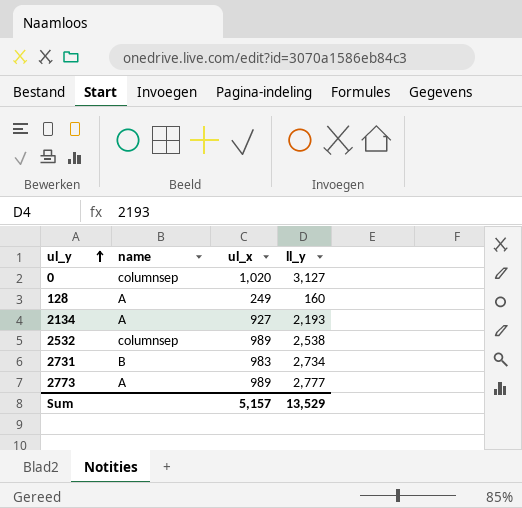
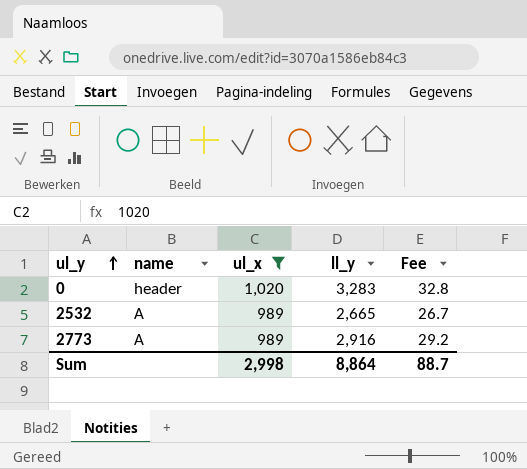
filter: none -> ul_x >= 989
column Fee | formula: none -> [ll_y] * 0.01
0 | name: columnsep -> header
0 | ll_y: 3,127 -> 3,283
2532 | name: columnsep -> A
2532 | ll_y: 2,538 -> 2,665
2773 | ll_y: 2,777 -> 2,916
Sum | ul_x: 5,157 -> 2,998
Sum | ll_y: 13,529 -> 8,864

